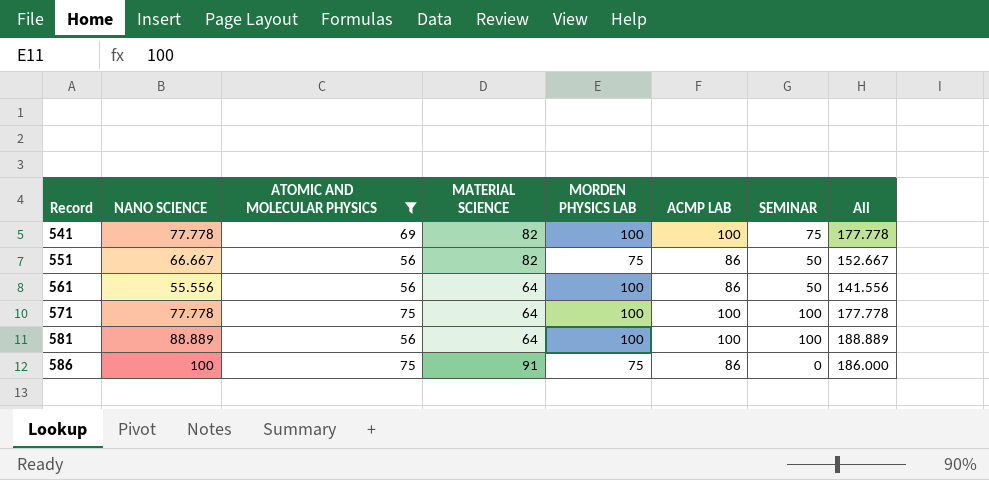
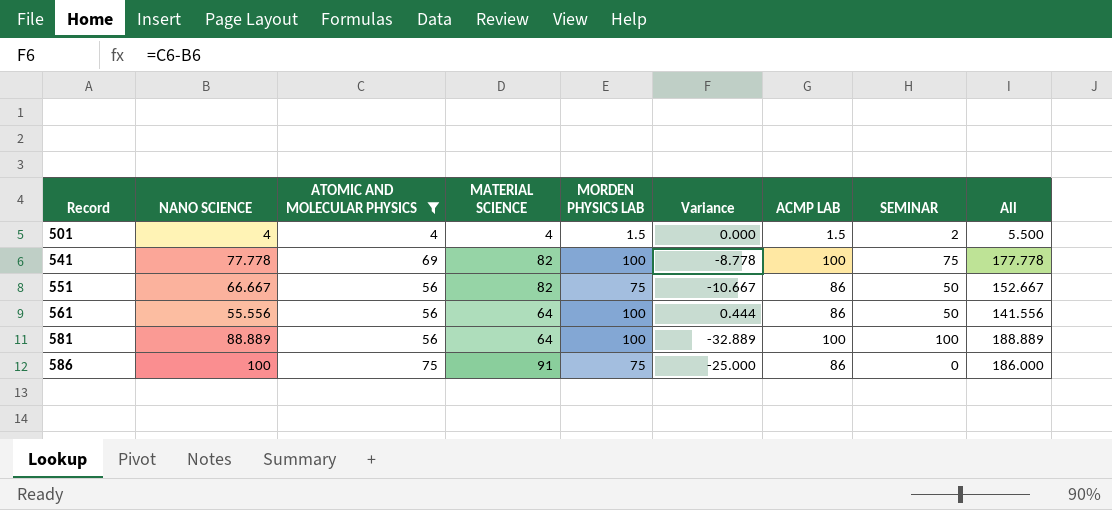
column Variance | formula: none -> [ATOMIC AND MOLECULAR PHYSICS] - [NANO SCIENCE]
row 571: 77.778 | 75 | 64 | 100 | 100 | 100 | 177.778 -> none
row 501: none -> 4 | 4 | 4 | 1.5 | 0.000 | 1.5 | 2 | 5.500

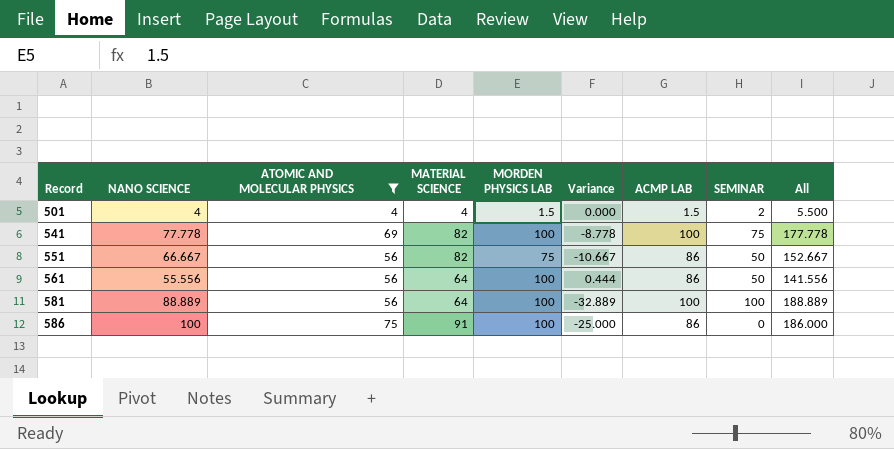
586 | MORDEN PHYSICS LAB: 75 -> 100

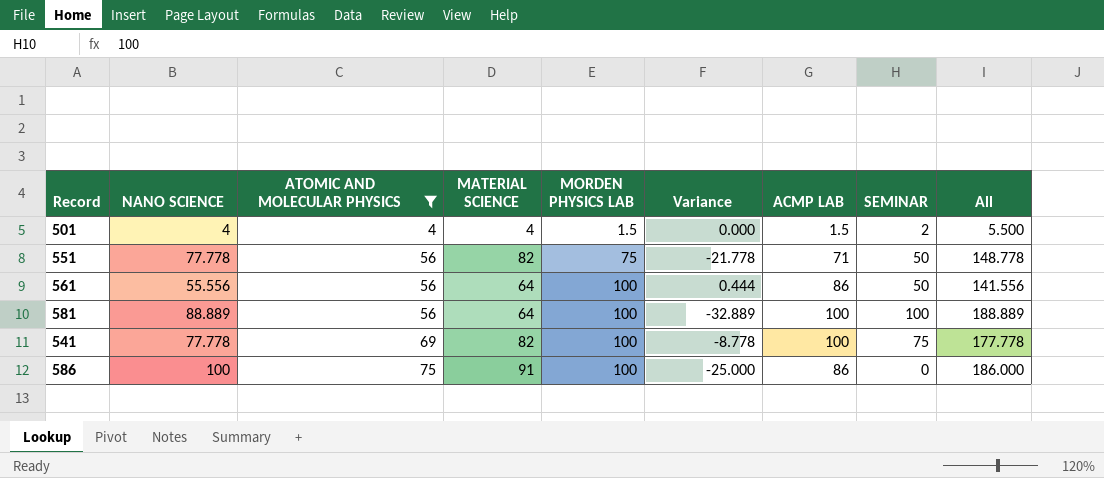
row order: Record ascending -> ATOMIC AND MOLECULAR PHYSICS ascending
551 | NANO SCIENCE: 66.667 -> 77.778
551 | Variance: -10.667 -> -21.778
551 | ACMP LAB: 86 -> 71
551 | All: 152.667 -> 148.778

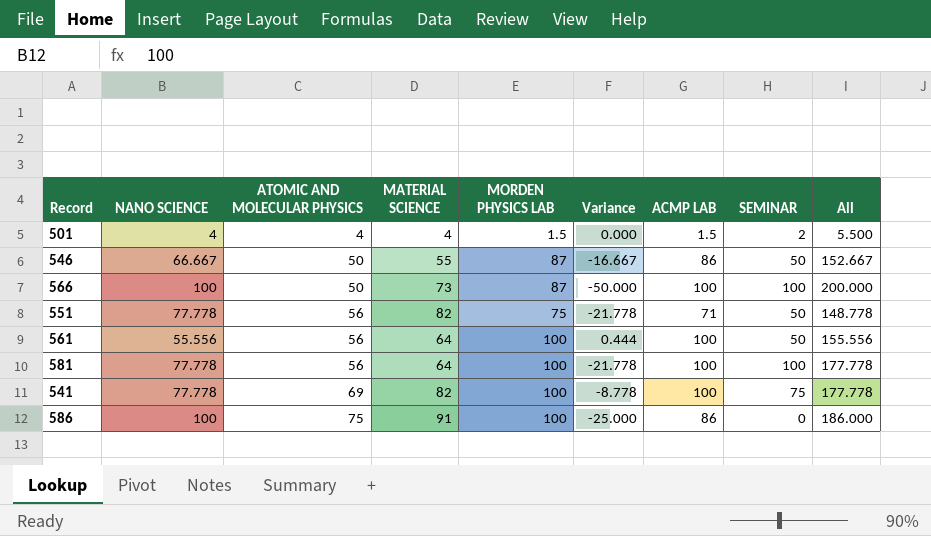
filter: ATOMIC AND MOLECULAR PHYSICS != 50 -> none
561 | ACMP LAB: 86 -> 100
561 | All: 141.556 -> 155.556
581 | NANO SCIENCE: 88.889 -> 77.778
581 | Variance: -32.889 -> -21.778
581 | All: 188.889 -> 177.778

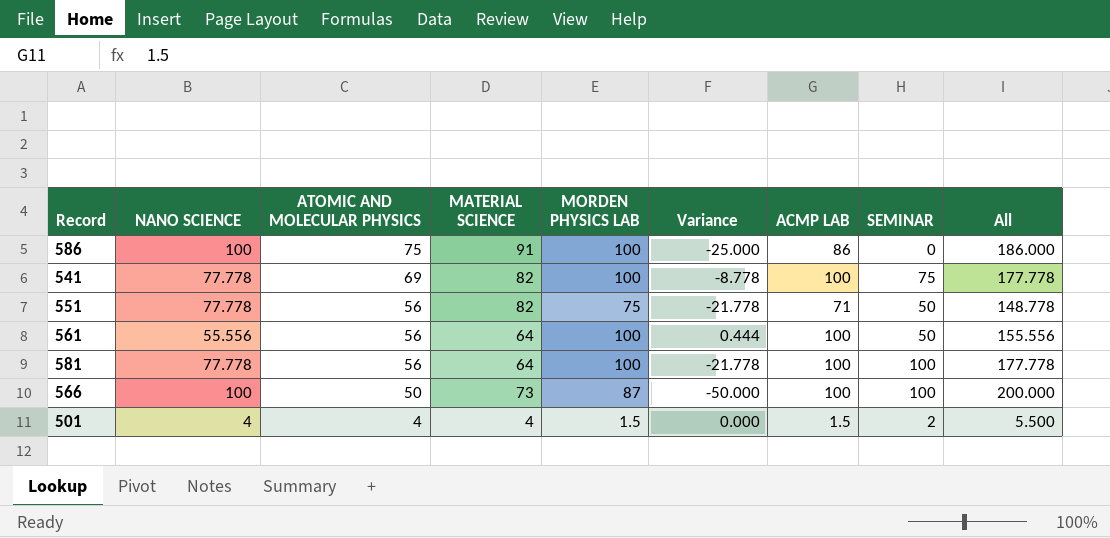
row order: ATOMIC AND MOLECULAR PHYSICS ascending -> ATOMIC AND MOLECULAR PHYSICS descending
row 546: 66.667 | 50 | 55 | 87 | -16.667 | 86 | 50 | 152.667 -> none

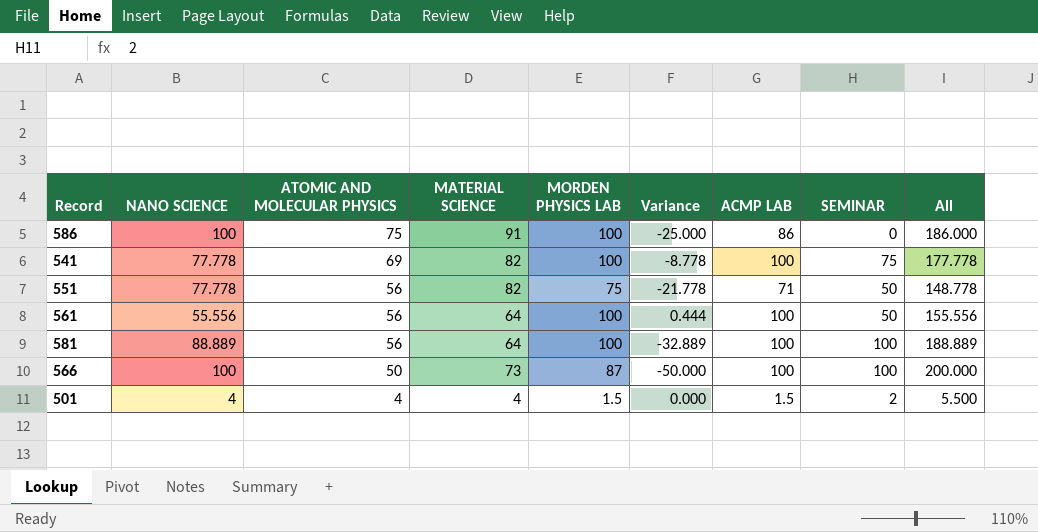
581 | NANO SCIENCE: 77.778 -> 88.889
581 | Variance: -21.778 -> -32.889
581 | All: 177.778 -> 188.889

